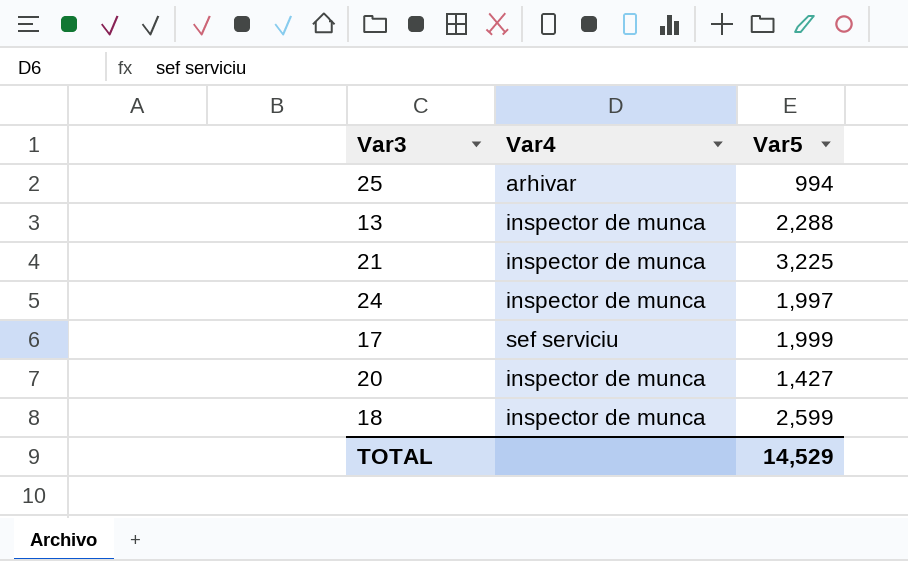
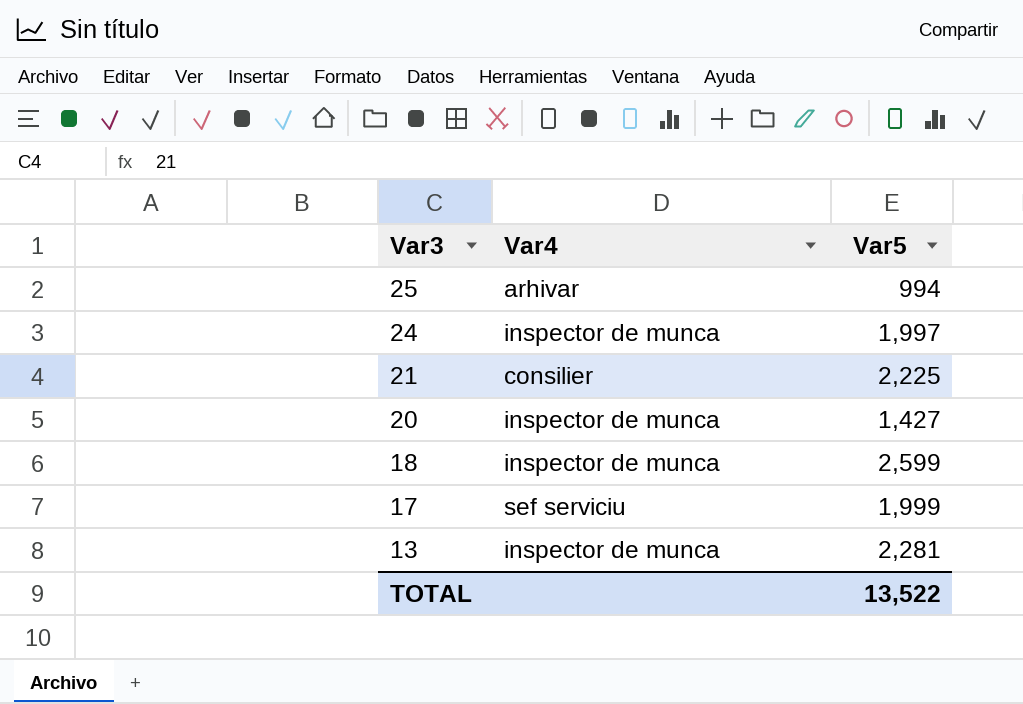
row order: none -> Var3 descending
21 | Var4: inspector de munca -> consilier
21 | Var5: 3,225 -> 2,225
13 | Var5: 2,288 -> 2,281
TOTAL | Var5: 14,529 -> 13,522

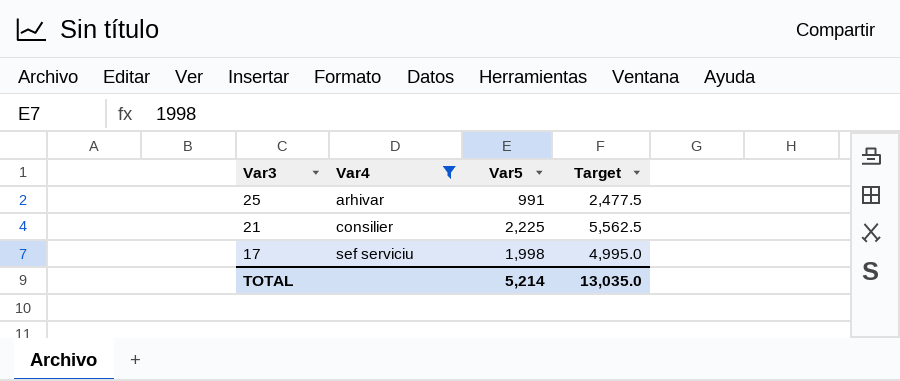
filter: none -> Var4 != inspector de munca
column Target | formula: none -> [Var5] * 2.5
25 | Var5: 994 -> 991
17 | Var5: 1,999 -> 1,998
TOTAL | Var5: 13,522 -> 5,214

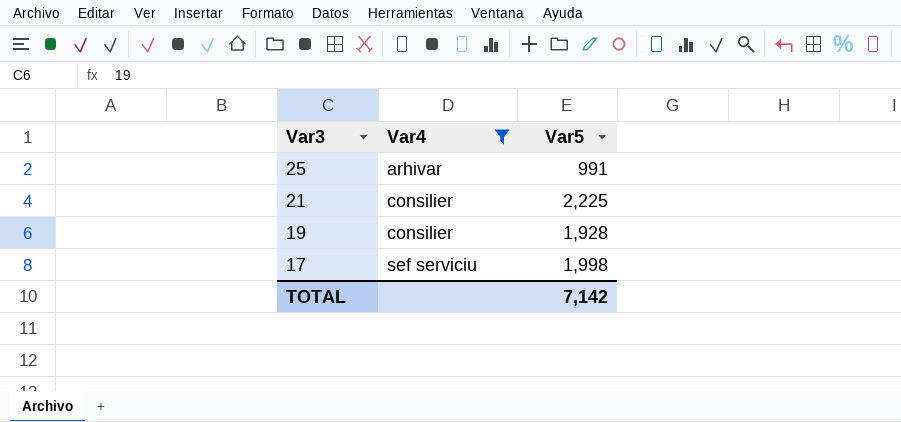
column Target | formula: [Var5] * 2.5 -> none
row 19: none -> consilier | 1,928
TOTAL | Var5: 5,214 -> 7,142

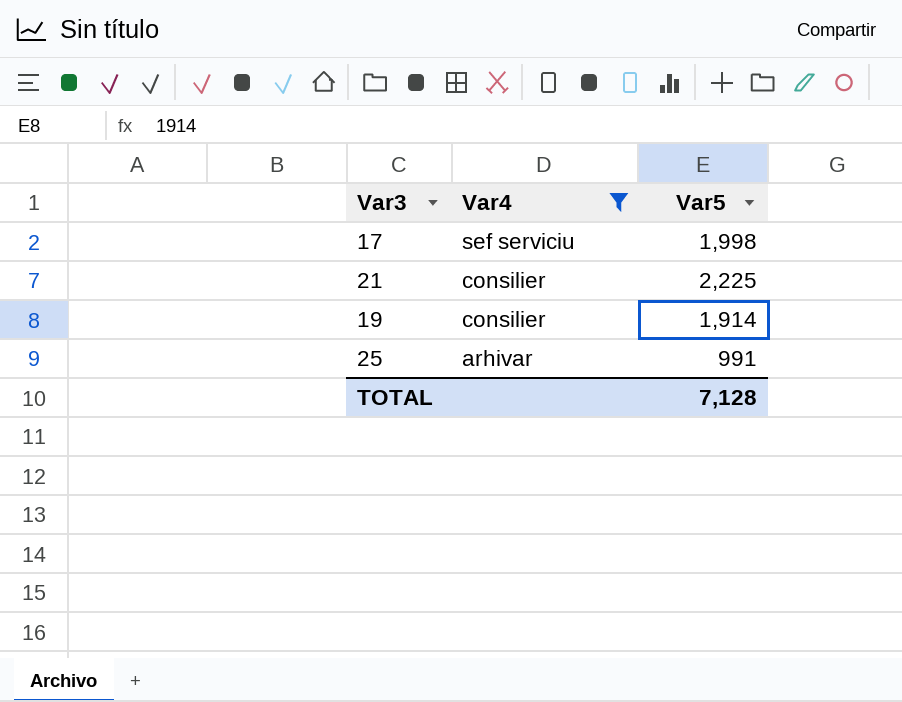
row order: Var3 descending -> Var4 descending
19 | Var5: 1,928 -> 1,914
TOTAL | Var5: 7,142 -> 7,128

